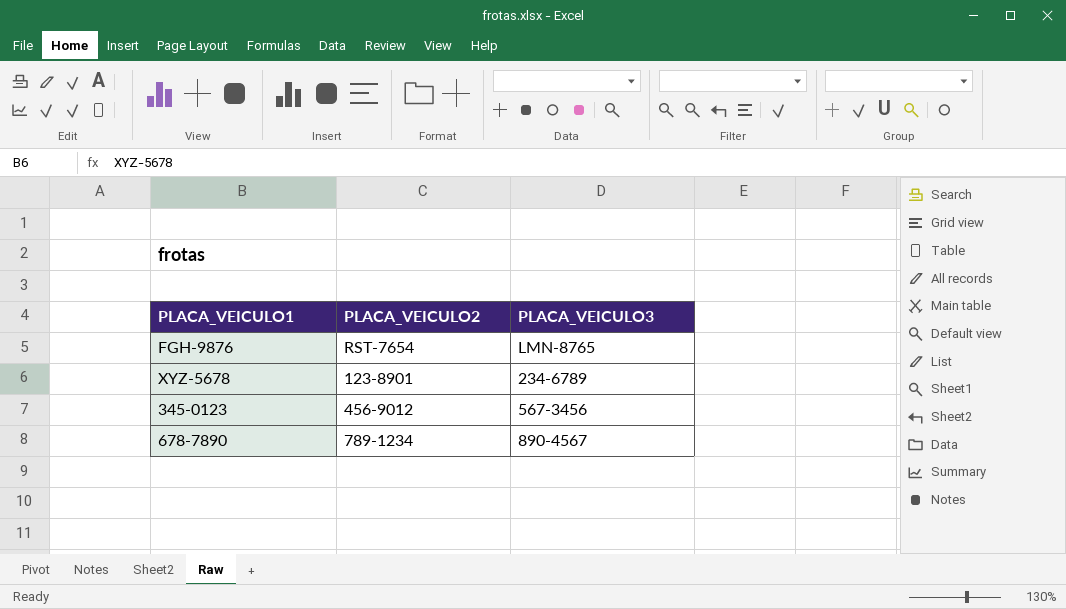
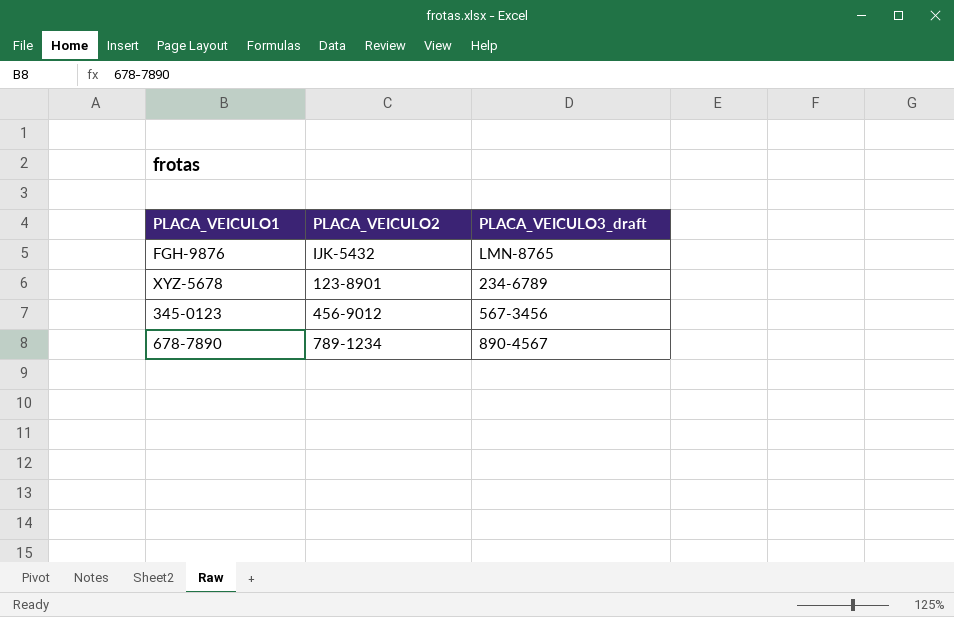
column name: PLACA_VEICULO3 -> PLACA_VEICULO3_draft
FGH-9876 | PLACA_VEICULO2: RST-7654 -> IJK-5432

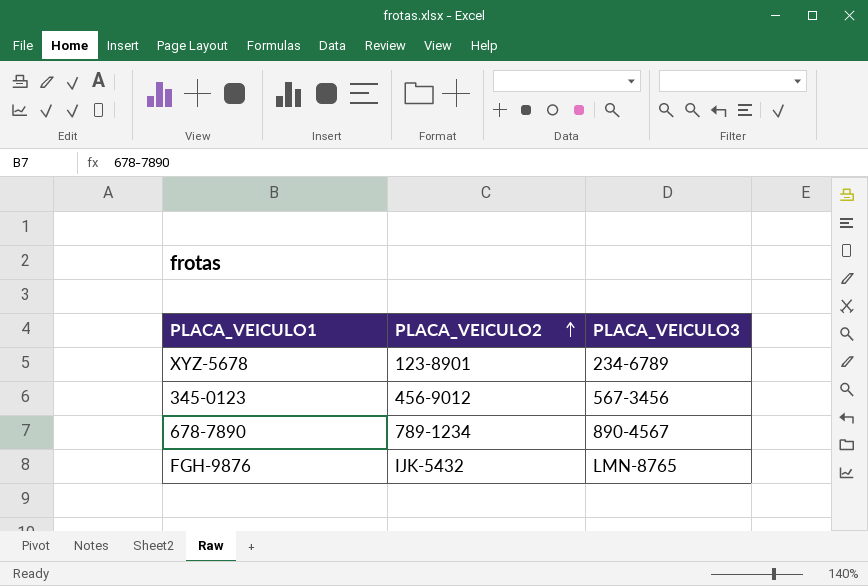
row order: none -> PLACA_VEICULO2 ascending
column name: PLACA_VEICULO3_draft -> PLACA_VEICULO3

